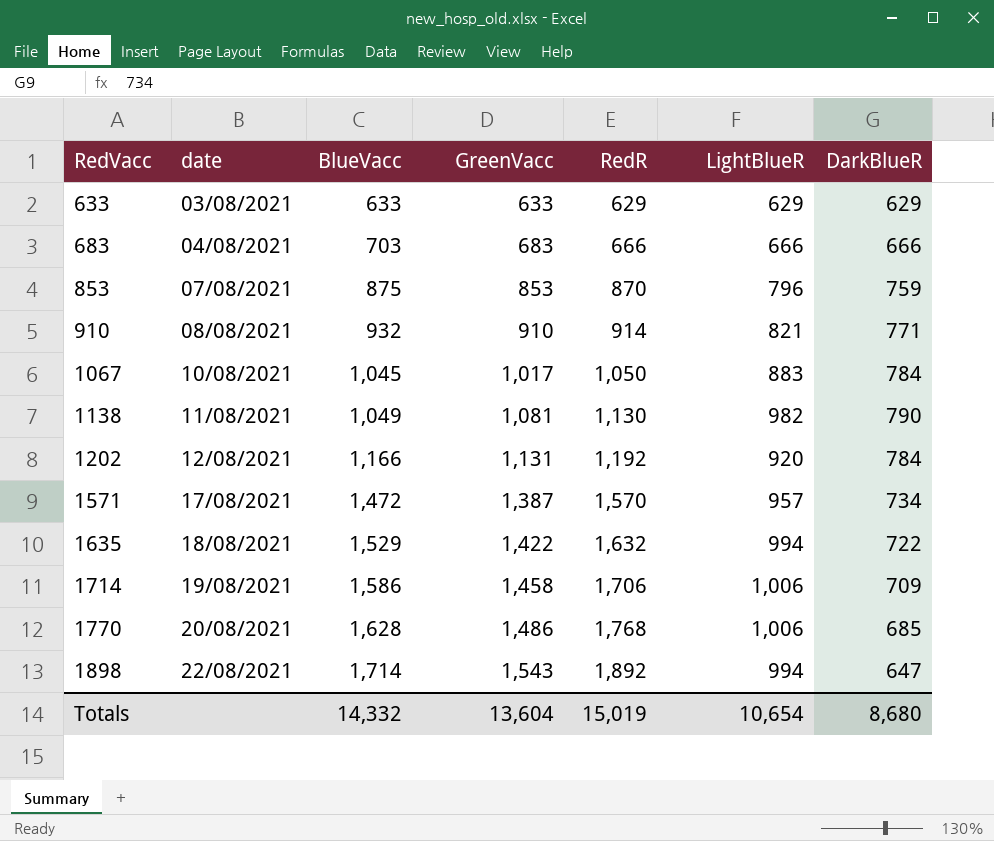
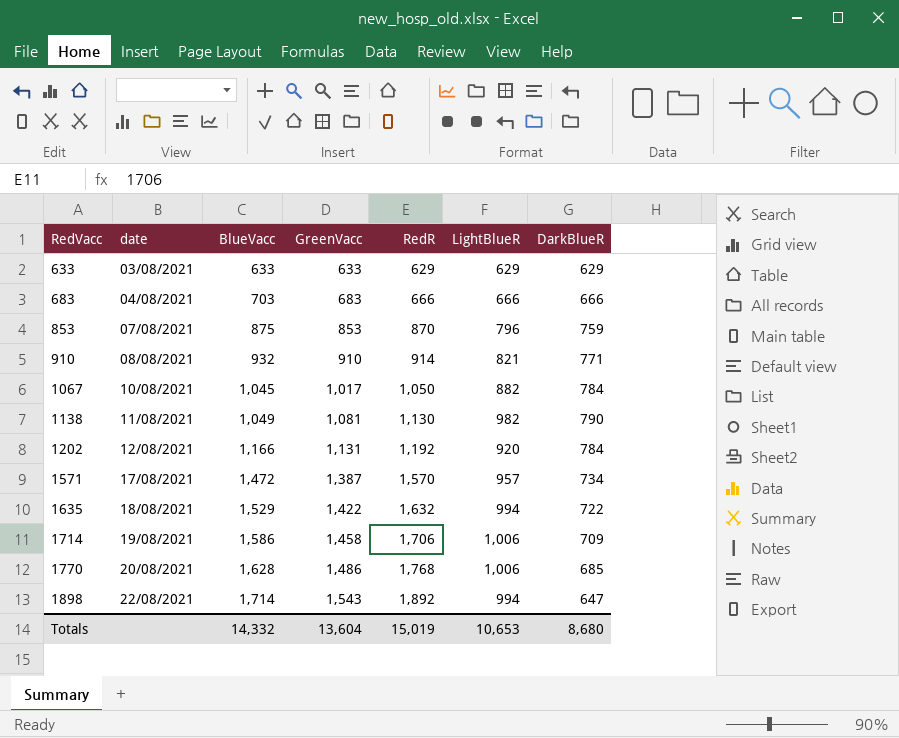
1067 | LightBlueR: 883 -> 882
Totals | LightBlueR: 10,654 -> 10,653

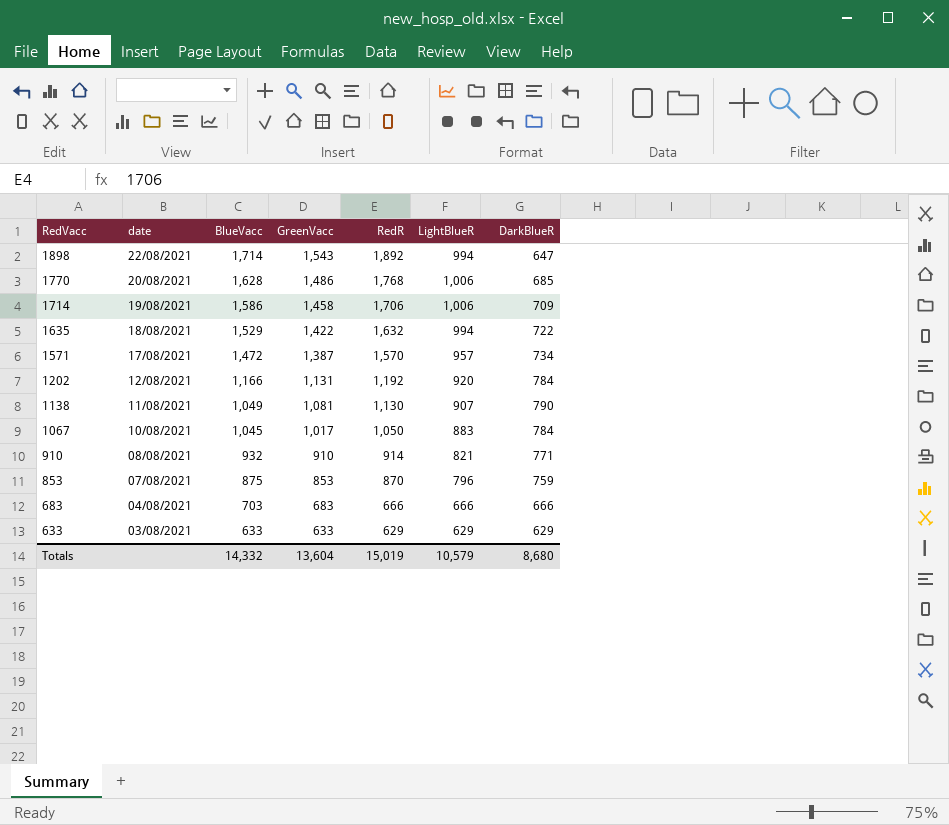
row order: RedVacc ascending -> RedVacc descending
1138 | LightBlueR: 982 -> 907
1067 | LightBlueR: 882 -> 883
Totals | LightBlueR: 10,653 -> 10,579

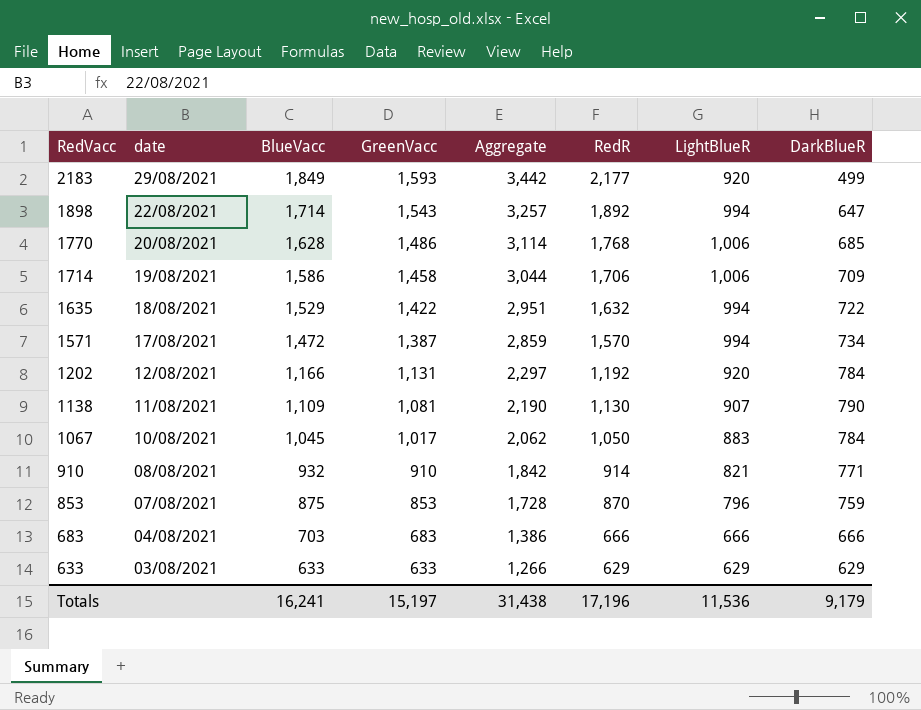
column Aggregate | formula: none -> [BlueVacc] + [GreenVacc]
row 2183: none -> 29/08/2021 | 1,849 | 1,593 | 3,442 | 2,177 | 920 | 499
1571 | LightBlueR: 957 -> 994
1138 | BlueVacc: 1,049 -> 1,109
Totals | BlueVacc: 14,332 -> 16,241
Totals | GreenVacc: 13,604 -> 15,197
Totals | RedR: 15,019 -> 17,196
Totals | LightBlueR: 10,579 -> 11,536
Totals | DarkBlueR: 8,680 -> 9,179

